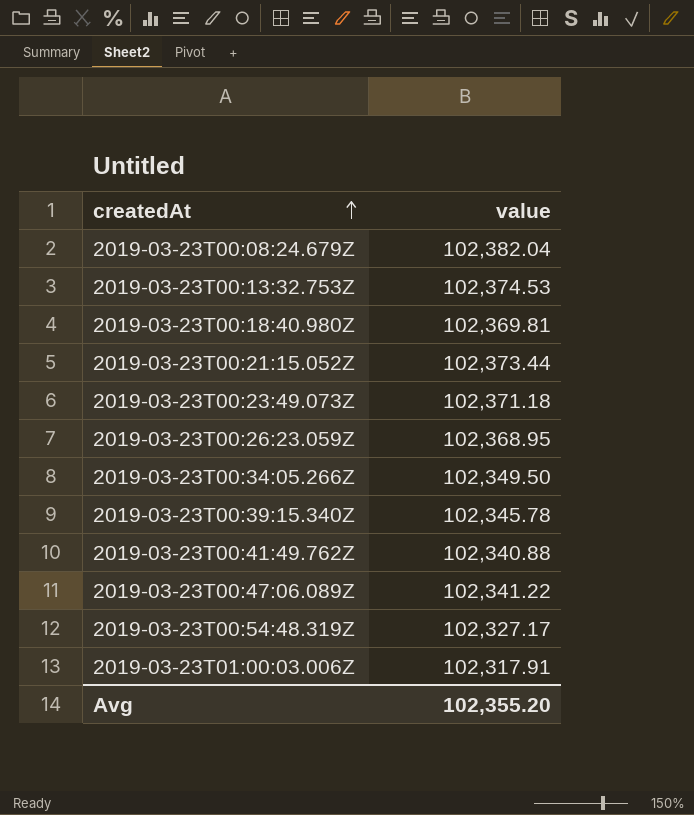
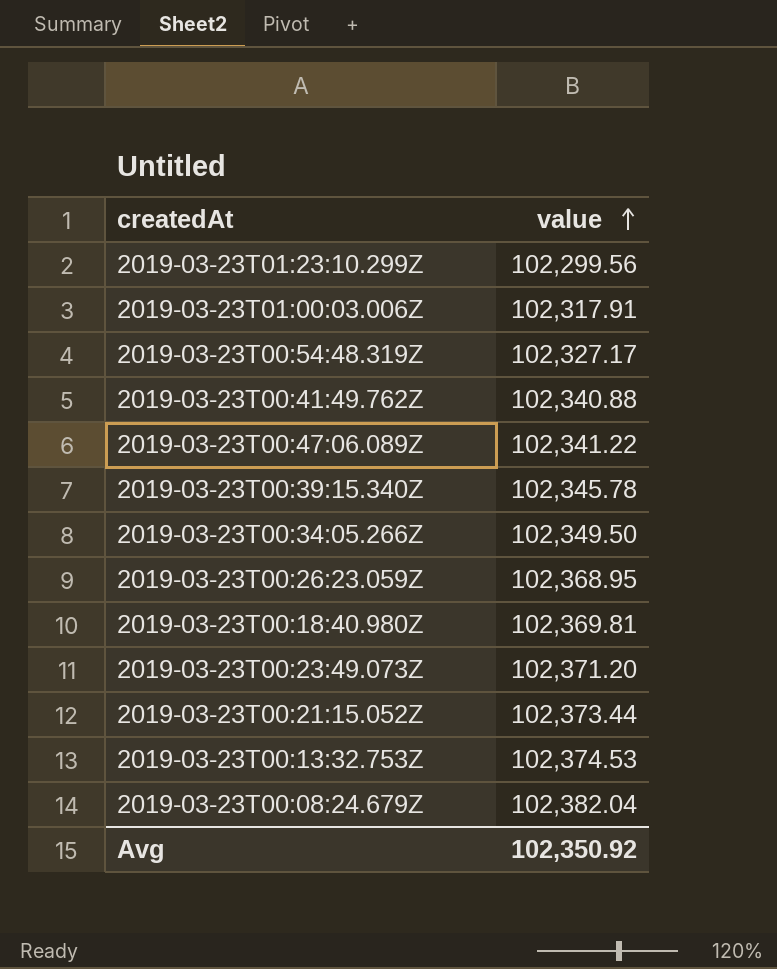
row order: createdAt ascending -> value ascending
row 2019-03-23T01:23:10.299Z: none -> 102,299.56
2019-03-23T00:23:49.073Z | value: 102,371.18 -> 102,371.20
Avg | value: 102,355.20 -> 102,350.92

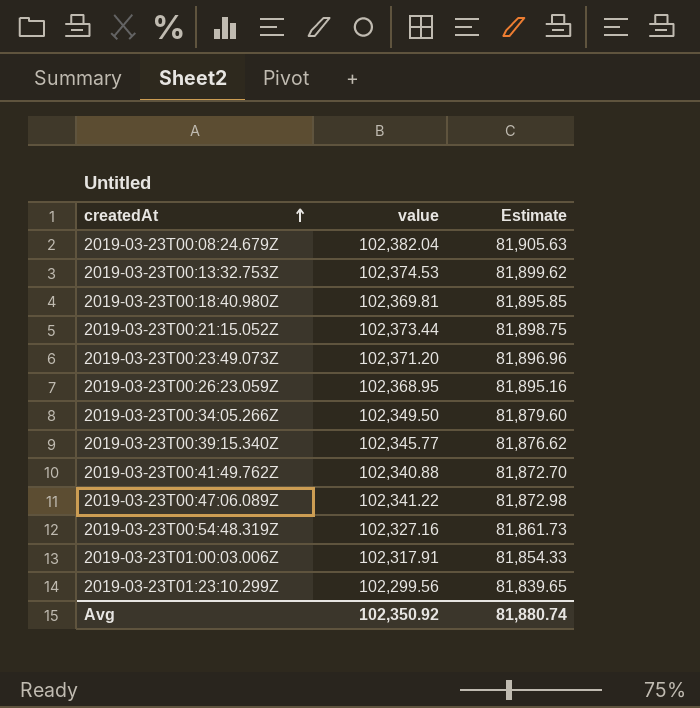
row order: value ascending -> createdAt ascending
column Estimate | formula: none -> [value] * 0.8
2019-03-23T00:39:15.340Z | value: 102,345.78 -> 102,345.77
2019-03-23T00:54:48.319Z | value: 102,327.17 -> 102,327.16

